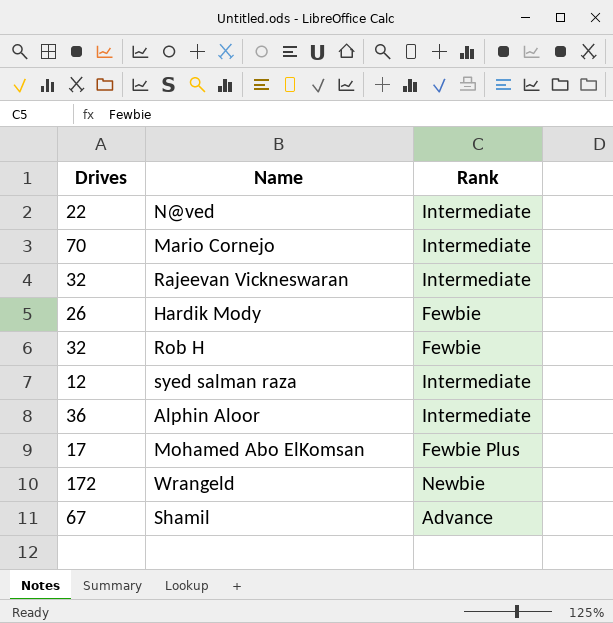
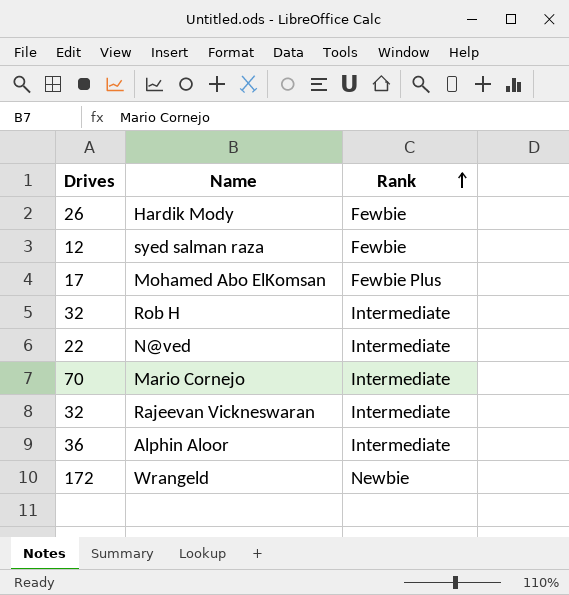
row order: none -> Rank ascending
row Shamil: 67 | Advance -> none
syed salman raza | Rank: Intermediate -> Fewbie
Rob H | Rank: Fewbie -> Intermediate

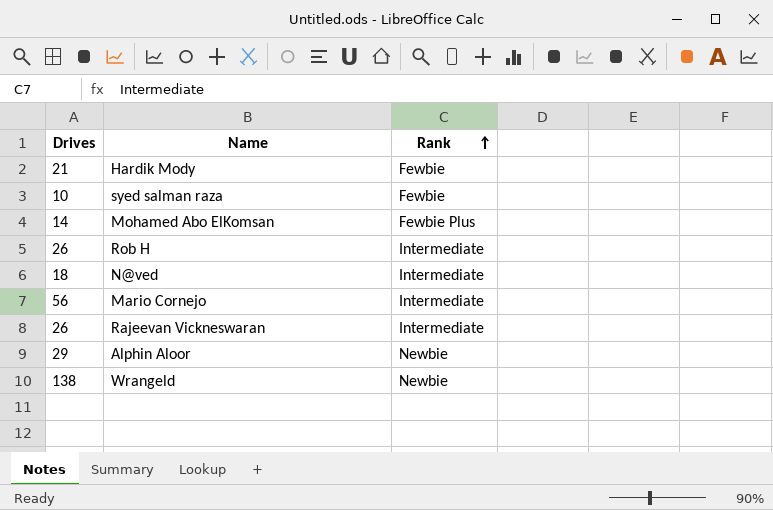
Hardik Mody | Drives: 26 -> 21
syed salman raza | Drives: 12 -> 10
Mohamed Abo ElKomsan | Drives: 17 -> 14
Rob H | Drives: 32 -> 26
N@ved | Drives: 22 -> 18
Mario Cornejo | Drives: 70 -> 56
Rajeevan Vickneswaran | Drives: 32 -> 26
Alphin Aloor | Drives: 36 -> 29
Alphin Aloor | Rank: Intermediate -> Newbie
Wrangeld | Drives: 172 -> 138

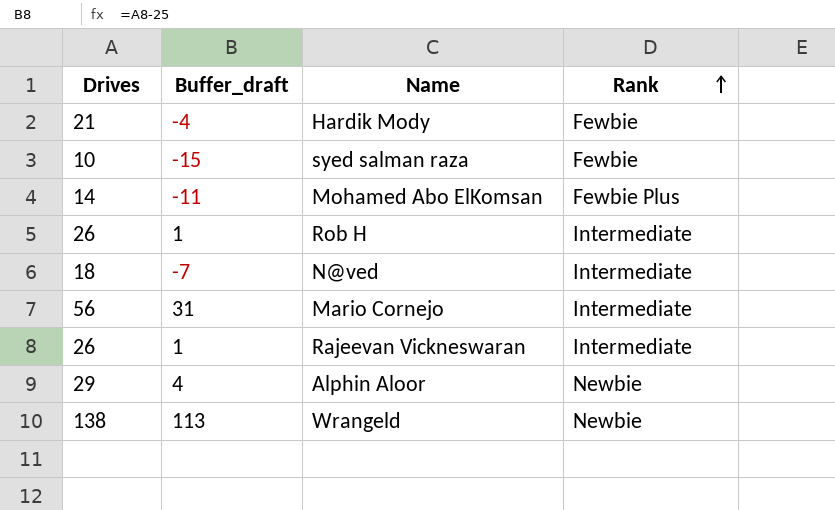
column Buffer_draft | formula: none -> [Drives] - 25

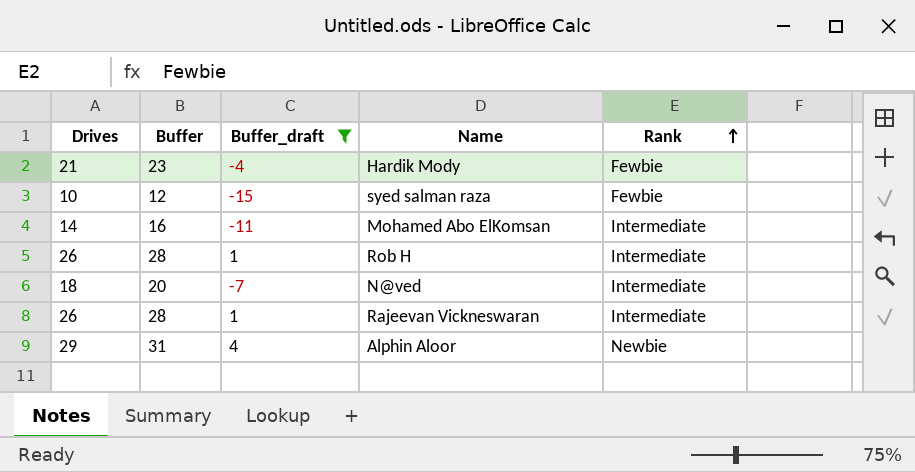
filter: none -> Buffer_draft <= 4
column Buffer | formula: none -> [Drives] + 2
Mohamed Abo ElKomsan | Rank: Fewbie Plus -> Intermediate

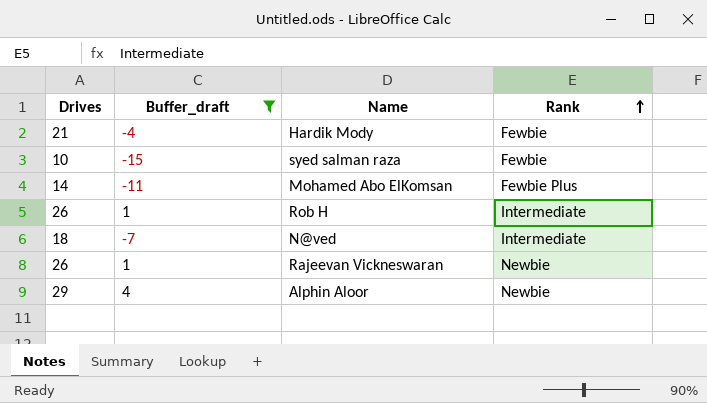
column Buffer | formula: [Drives] + 2 -> none
Mohamed Abo ElKomsan | Rank: Intermediate -> Fewbie Plus
Rajeevan Vickneswaran | Rank: Intermediate -> Newbie

